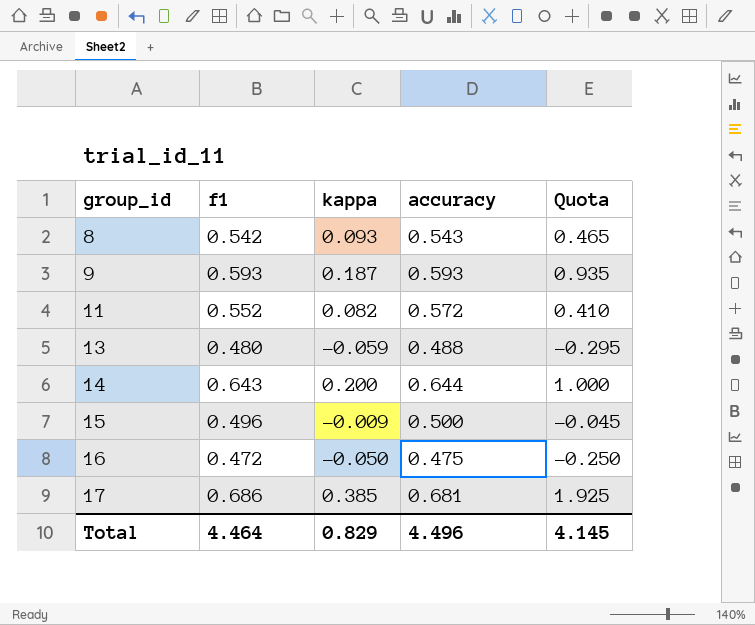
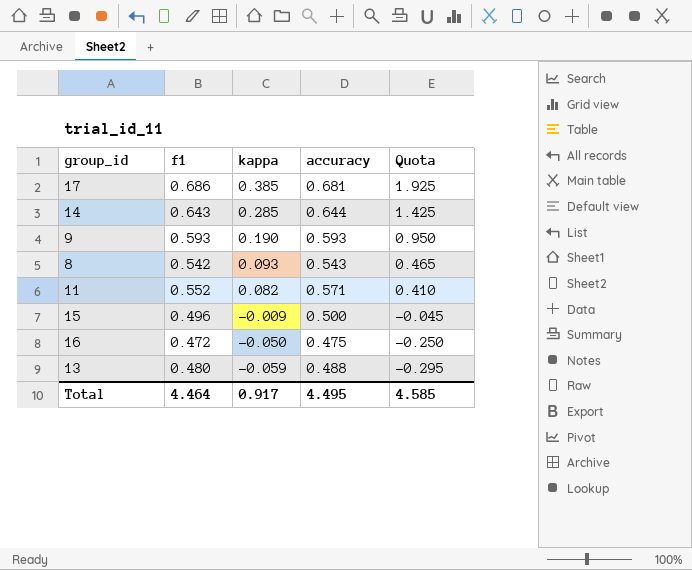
row order: group_id ascending -> kappa descending
14 | kappa: 0.200 -> 0.285
14 | Quota: 1.000 -> 1.425
9 | kappa: 0.187 -> 0.190
9 | Quota: 0.935 -> 0.950
11 | accuracy: 0.572 -> 0.571
Total | kappa: 0.829 -> 0.917
Total | accuracy: 4.496 -> 4.495
Total | Quota: 4.145 -> 4.585

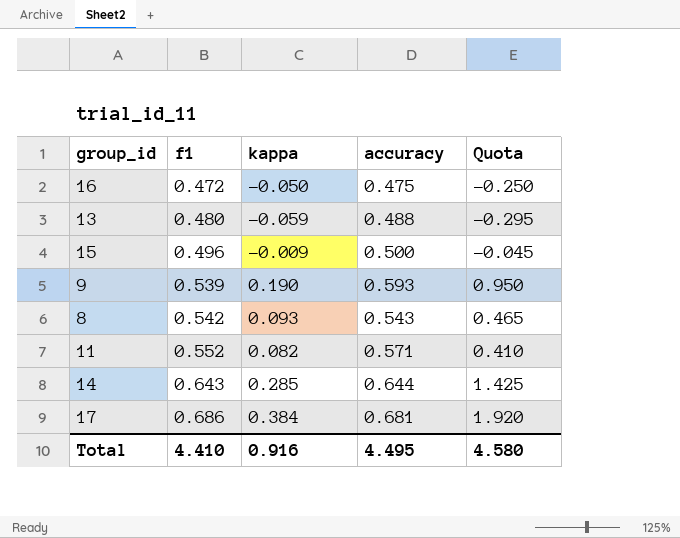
row order: kappa descending -> f1 ascending
9 | f1: 0.593 -> 0.539
17 | kappa: 0.385 -> 0.384
17 | Quota: 1.925 -> 1.920
Total | f1: 4.464 -> 4.410
Total | kappa: 0.917 -> 0.916
Total | Quota: 4.585 -> 4.580

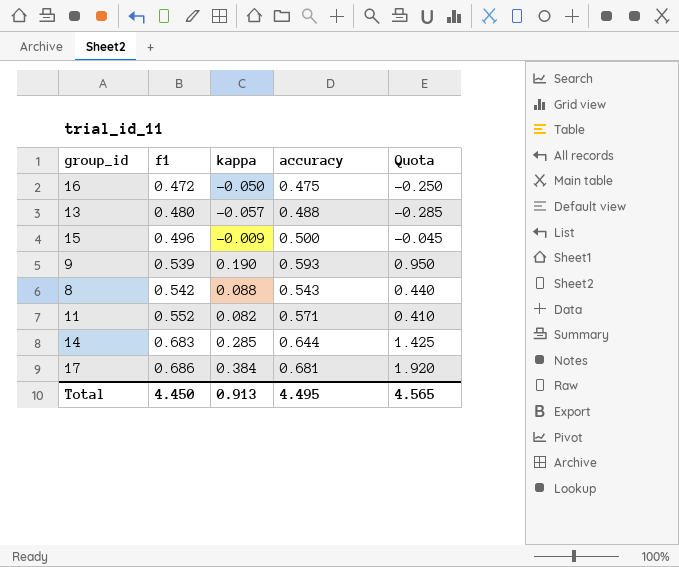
13 | kappa: -0.059 -> -0.057
13 | Quota: -0.295 -> -0.285
8 | kappa: 0.093 -> 0.088
8 | Quota: 0.465 -> 0.440
14 | f1: 0.643 -> 0.683
Total | f1: 4.410 -> 4.450
Total | kappa: 0.916 -> 0.913
Total | Quota: 4.580 -> 4.565

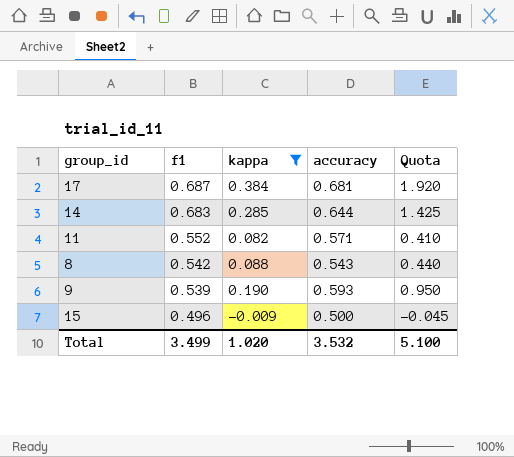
filter: none -> kappa >= -0.009
row order: f1 ascending -> f1 descending
17 | f1: 0.686 -> 0.687
Total | f1: 4.450 -> 3.499
Total | kappa: 0.913 -> 1.020
Total | accuracy: 4.495 -> 3.532
Total | Quota: 4.565 -> 5.100

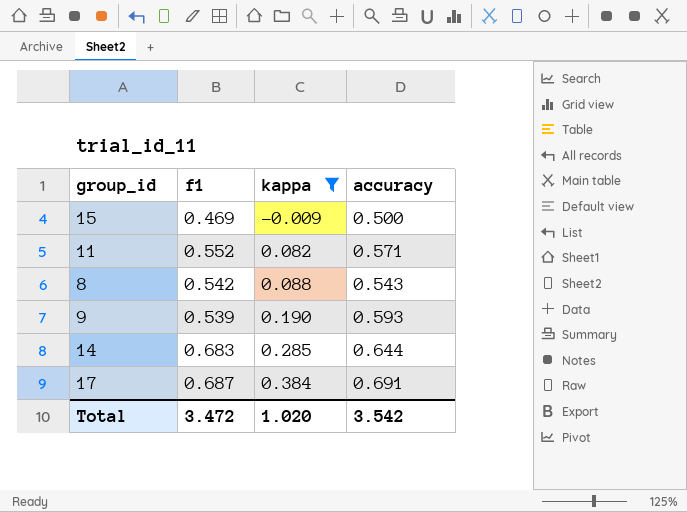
row order: f1 descending -> kappa ascending
column Quota | formula: [kappa] * 5 -> none
15 | f1: 0.496 -> 0.469
17 | accuracy: 0.681 -> 0.691
Total | f1: 3.499 -> 3.472
Total | accuracy: 3.532 -> 3.542

